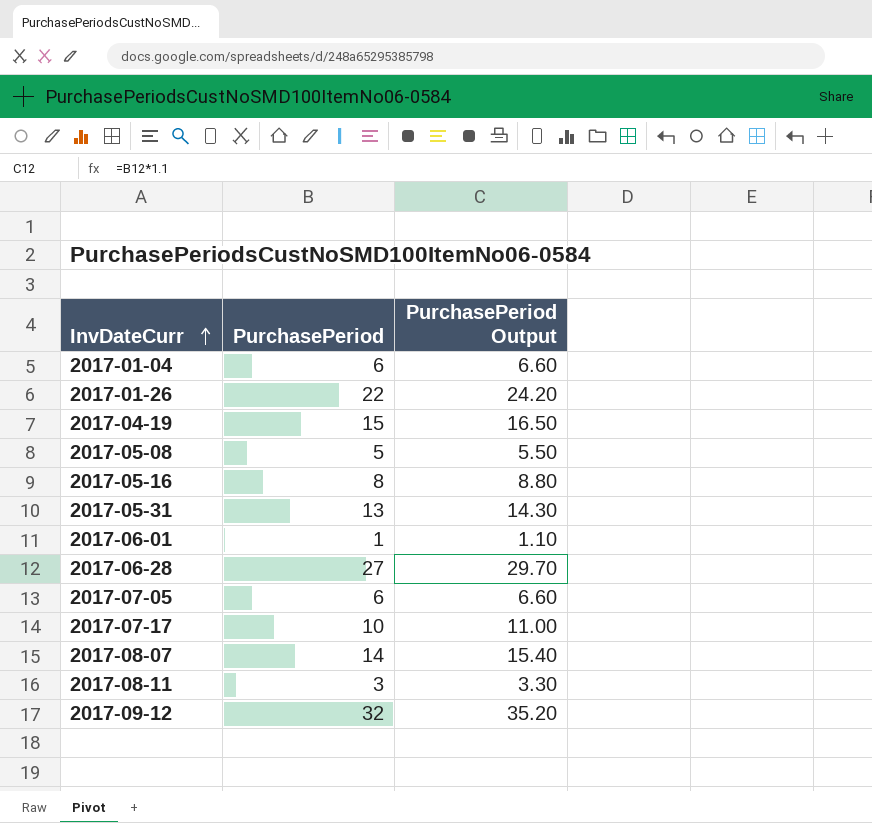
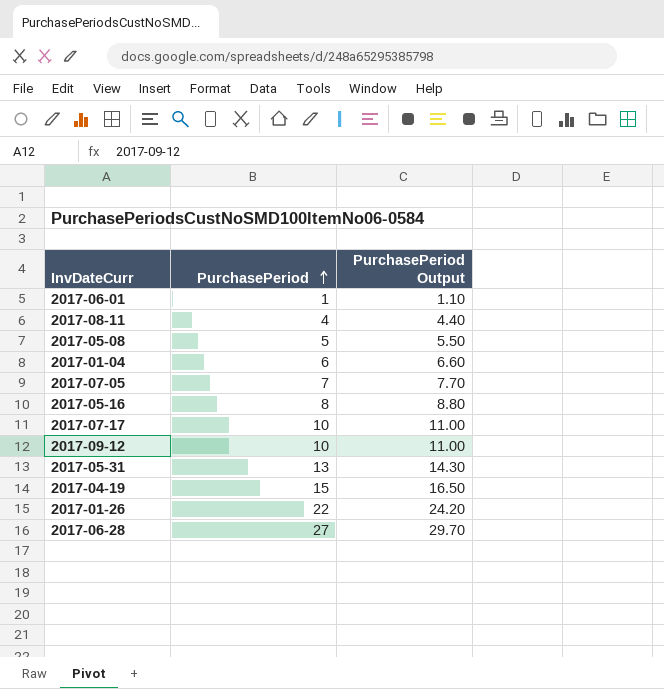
row order: InvDateCurr ascending -> PurchasePeriod ascending
row 2017-08-07: 14 | 15.40 -> none
2017-08-11 | PurchasePeriod: 3 -> 4
2017-08-11 | PurchasePeriod Output: 3.30 -> 4.40
2017-07-05 | PurchasePeriod: 6 -> 7
2017-07-05 | PurchasePeriod Output: 6.60 -> 7.70
2017-09-12 | PurchasePeriod: 32 -> 10
2017-09-12 | PurchasePeriod Output: 35.20 -> 11.00

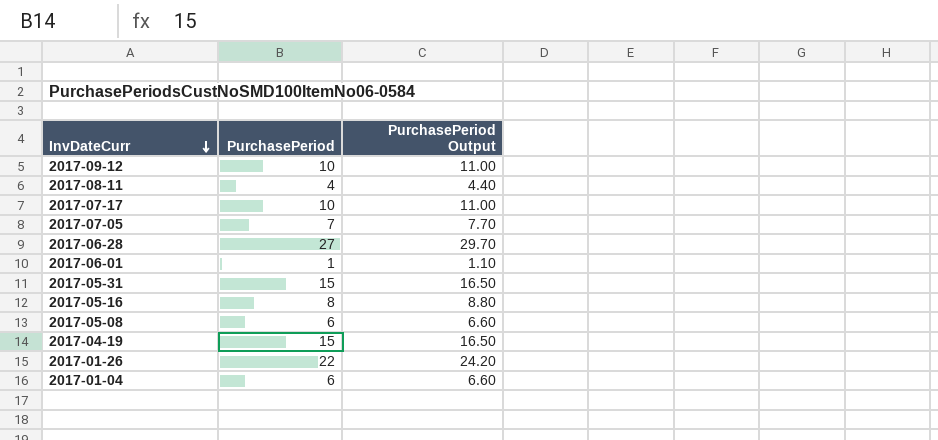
row order: PurchasePeriod ascending -> InvDateCurr descending
2017-05-31 | PurchasePeriod: 13 -> 15
2017-05-31 | PurchasePeriod Output: 14.30 -> 16.50
2017-05-08 | PurchasePeriod: 5 -> 6
2017-05-08 | PurchasePeriod Output: 5.50 -> 6.60

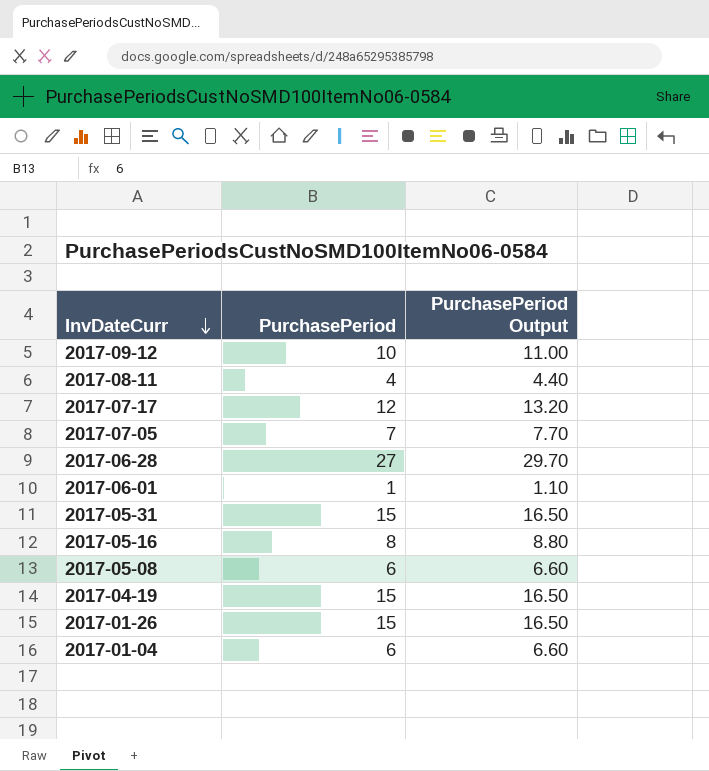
2017-07-17 | PurchasePeriod: 10 -> 12
2017-07-17 | PurchasePeriod Output: 11.00 -> 13.20
2017-01-26 | PurchasePeriod: 22 -> 15
2017-01-26 | PurchasePeriod Output: 24.20 -> 16.50

